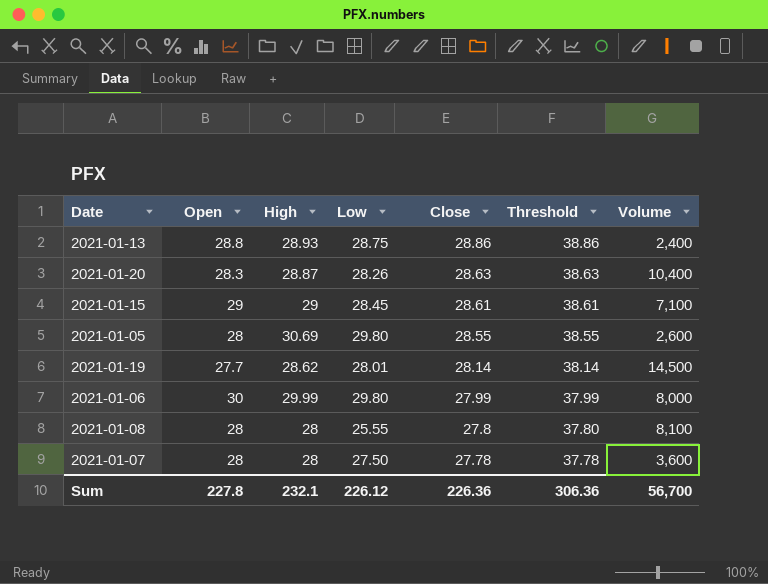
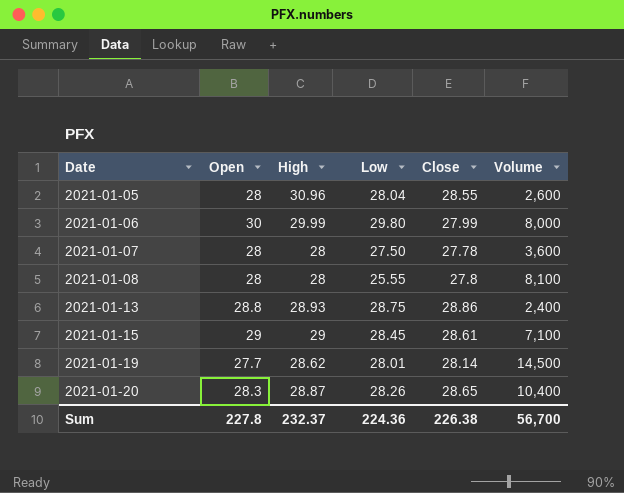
row order: Close descending -> Date ascending
column Threshold | formula: [Close] + 10 -> none
2021-01-05 | High: 30.69 -> 30.96
2021-01-05 | Low: 29.80 -> 28.04
2021-01-20 | Close: 28.63 -> 28.65
Sum | High: 232.1 -> 232.37
Sum | Low: 226.12 -> 224.36
Sum | Close: 226.36 -> 226.38

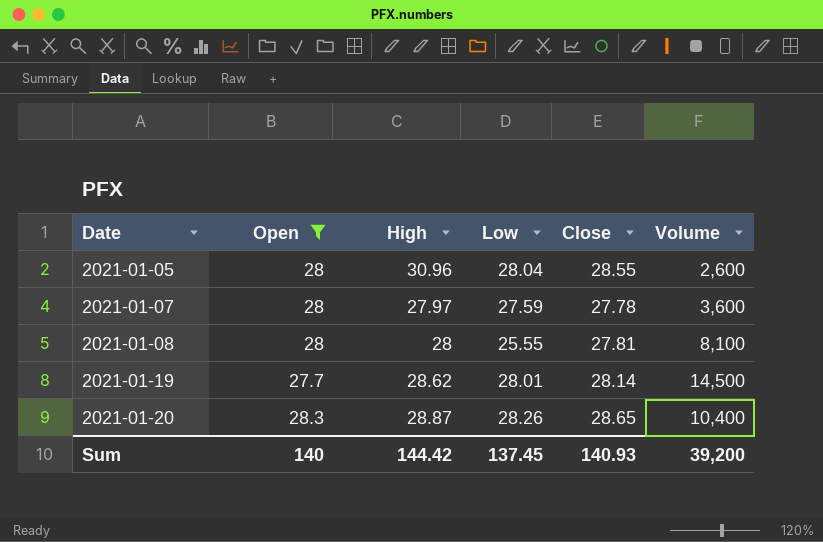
filter: none -> Open <= 28.3
2021-01-07 | High: 28 -> 27.97
2021-01-07 | Low: 27.50 -> 27.59
2021-01-08 | Close: 27.8 -> 27.81
Sum | Open: 227.8 -> 140
Sum | High: 232.37 -> 144.42
Sum | Low: 224.36 -> 137.45
Sum | Close: 226.38 -> 140.93
Sum | Volume: 56,700 -> 39,200

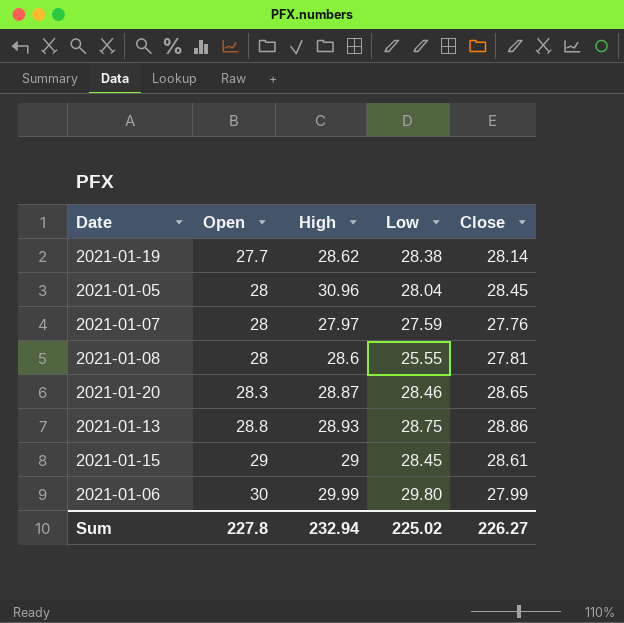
filter: Open <= 28.3 -> none
row order: Date ascending -> Open ascending
column Volume | position: 6 -> none
2021-01-19 | Low: 28.01 -> 28.38
2021-01-05 | Close: 28.55 -> 28.45
2021-01-07 | Close: 27.78 -> 27.76
2021-01-08 | High: 28 -> 28.6
2021-01-20 | Low: 28.26 -> 28.46
Sum | Open: 140 -> 227.8
Sum | High: 144.42 -> 232.94
Sum | Low: 137.45 -> 225.02
Sum | Close: 140.93 -> 226.27

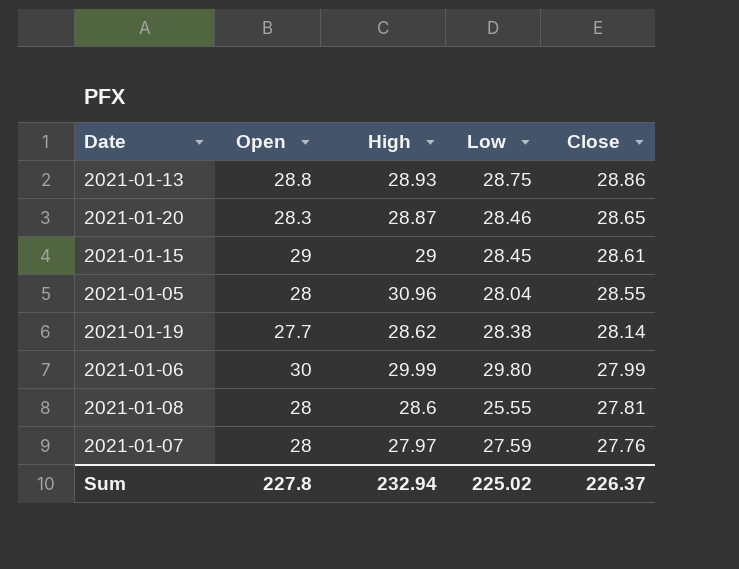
row order: Open ascending -> Close descending
2021-01-05 | Close: 28.45 -> 28.55
Sum | Close: 226.27 -> 226.37

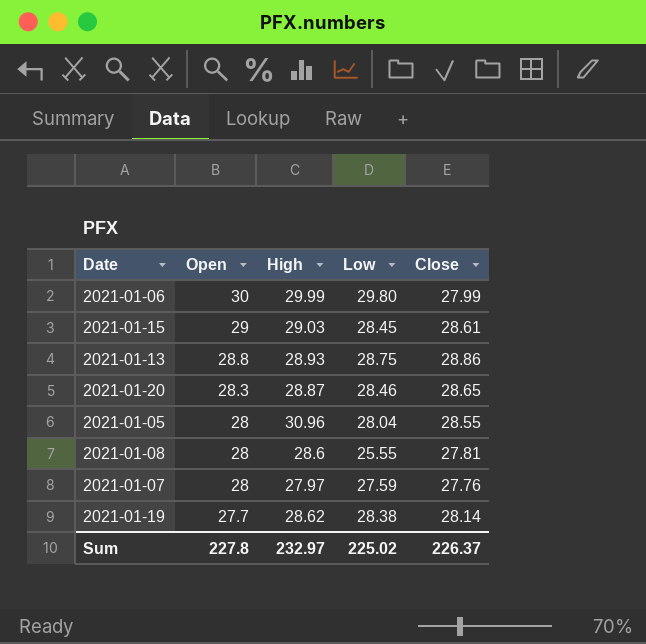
row order: Close descending -> Open descending
2021-01-15 | High: 29 -> 29.03
Sum | High: 232.94 -> 232.97

